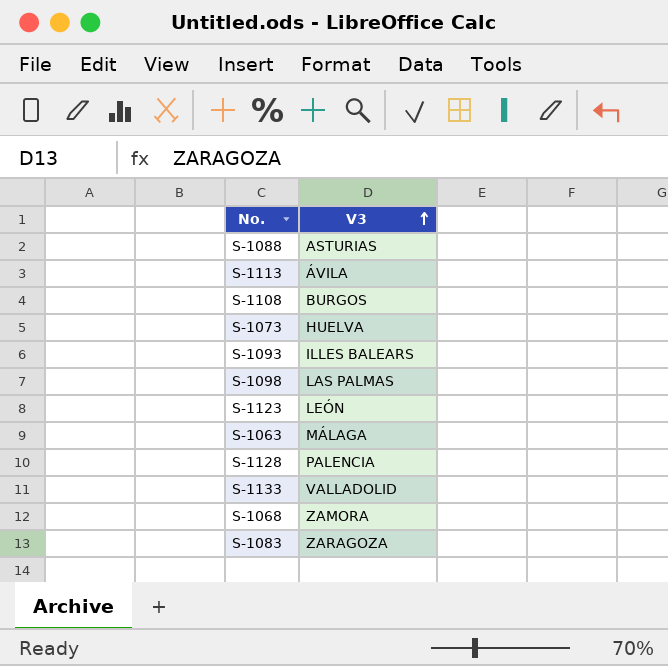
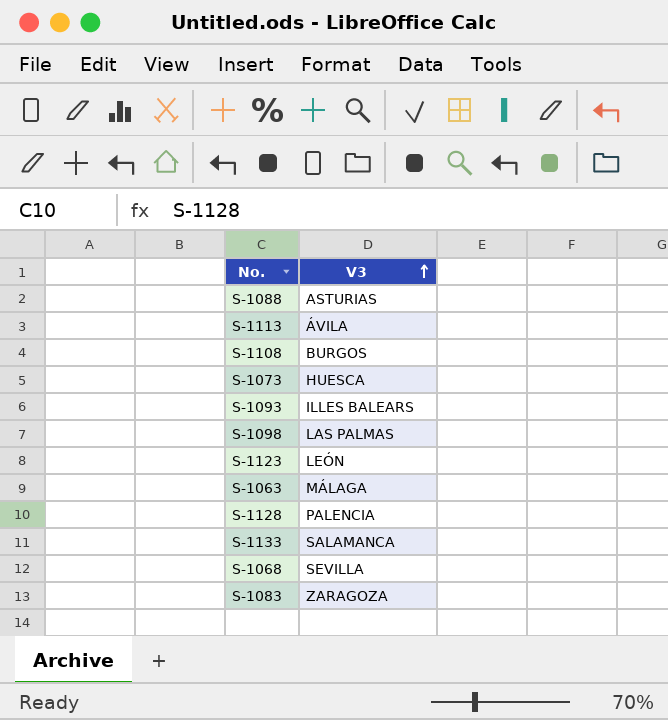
S-1073 | V3: HUELVA -> HUESCA
S-1133 | V3: VALLADOLID -> SALAMANCA
S-1068 | V3: ZAMORA -> SEVILLA

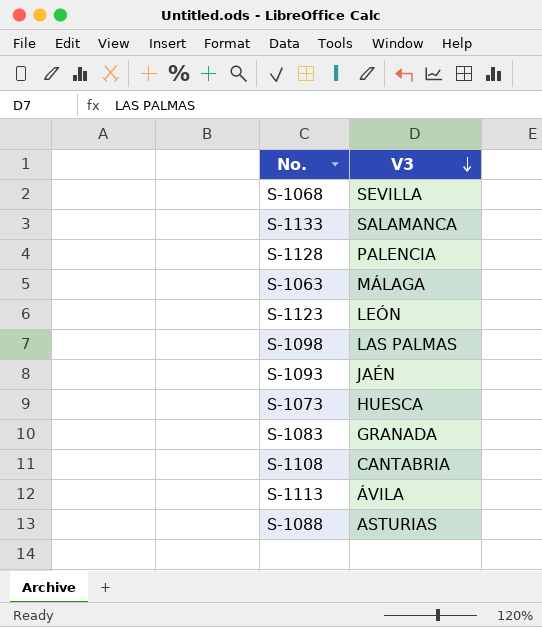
row order: V3 ascending -> V3 descending
S-1093 | V3: ILLES BALEARS -> JAÉN
S-1083 | V3: ZARAGOZA -> GRANADA
S-1108 | V3: BURGOS -> CANTABRIA

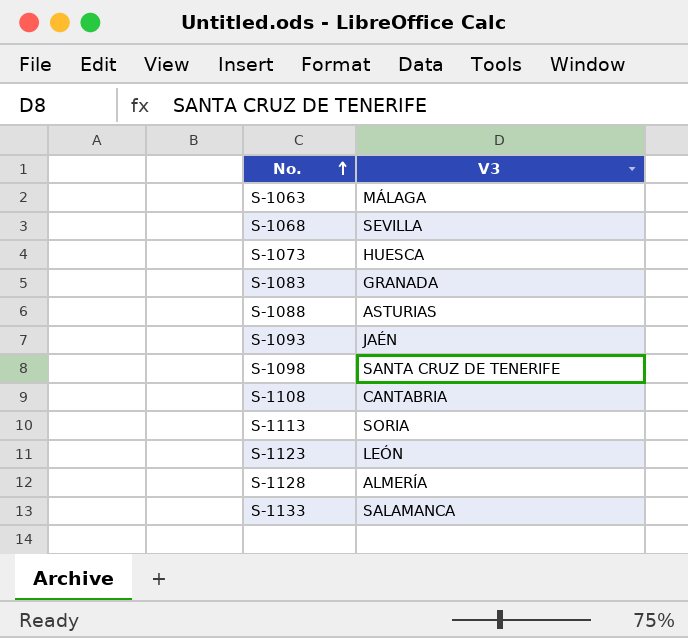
row order: V3 descending -> No. ascending
S-1098 | V3: LAS PALMAS -> SANTA CRUZ DE TENERIFE
S-1113 | V3: ÁVILA -> SORIA
S-1128 | V3: PALENCIA -> ALMERÍA

